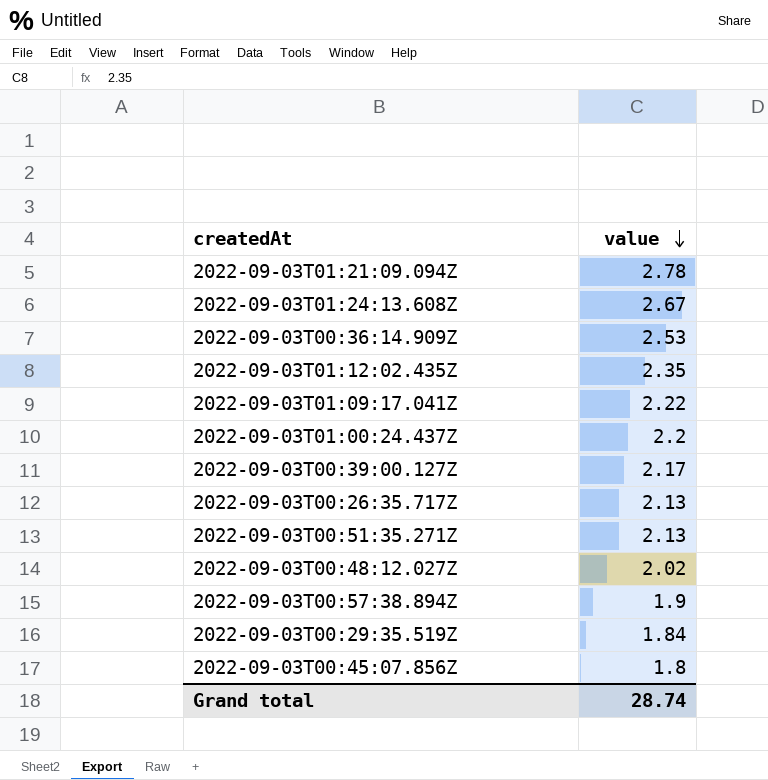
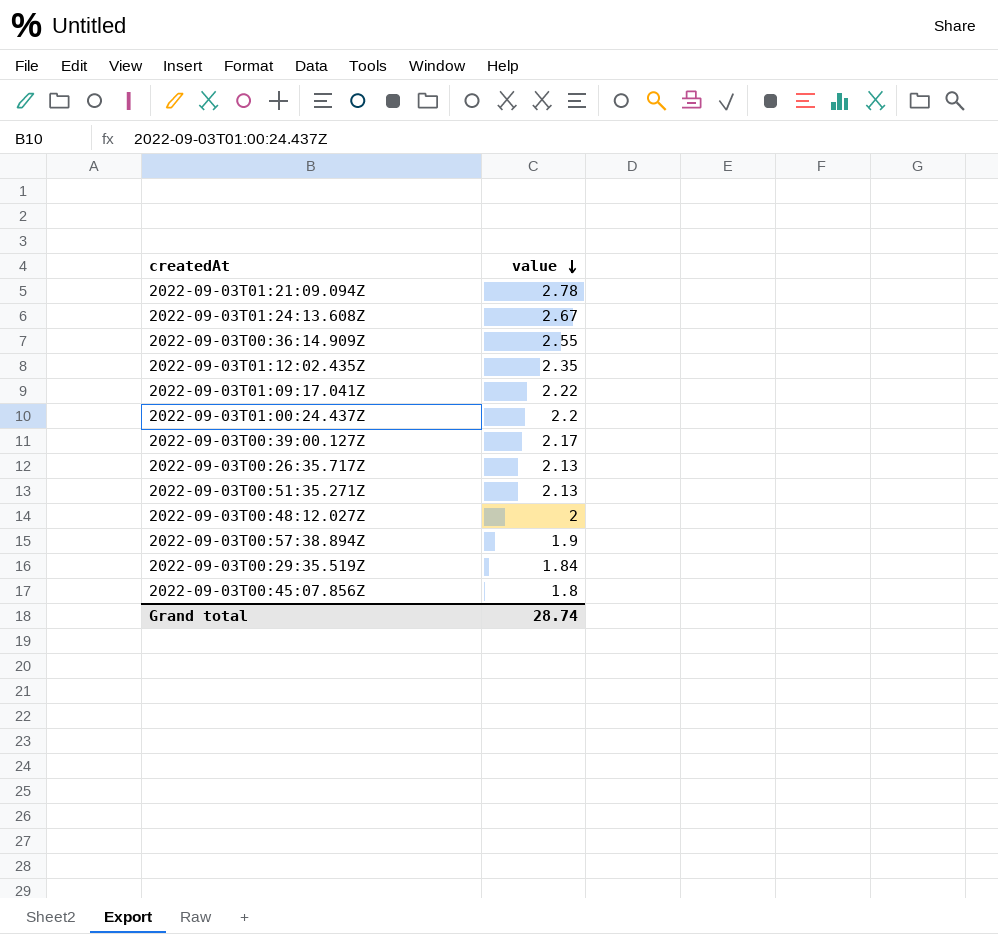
2022-09-03T00:36:14.909Z | value: 2.53 -> 2.55
2022-09-03T00:48:12.027Z | value: 2.02 -> 2

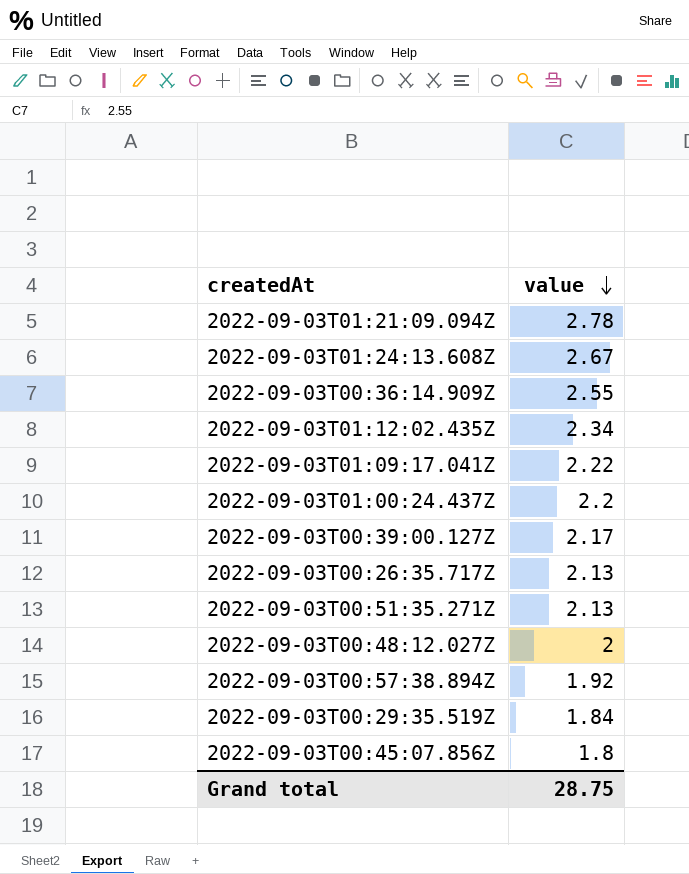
2022-09-03T01:12:02.435Z | value: 2.35 -> 2.34
2022-09-03T00:57:38.894Z | value: 1.9 -> 1.92
Grand total | value: 28.74 -> 28.75

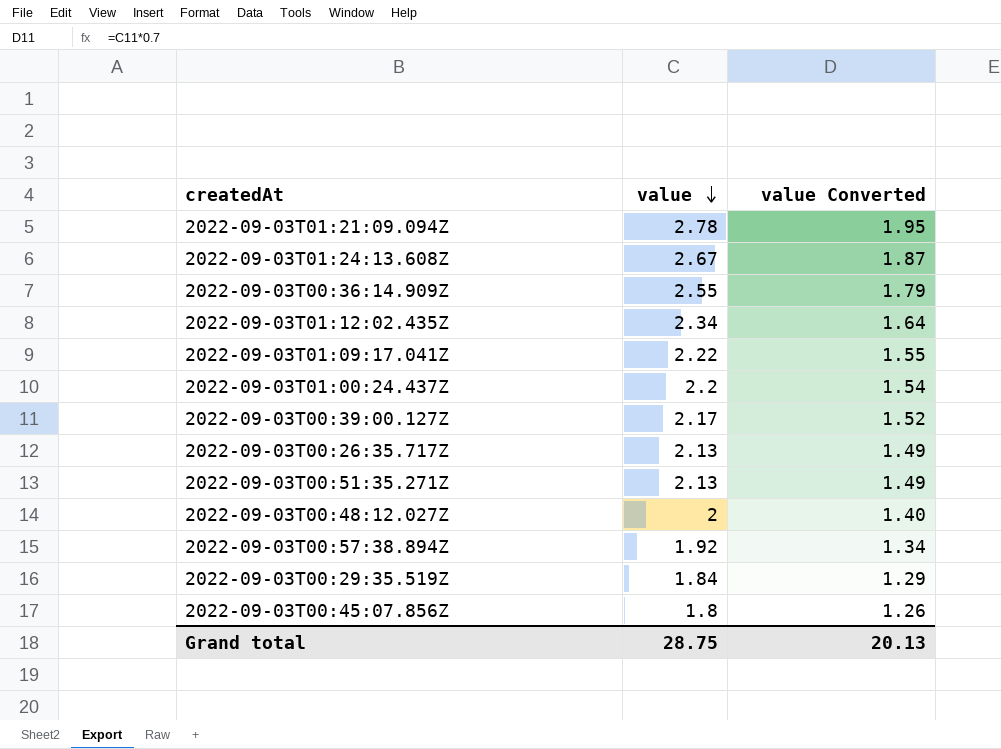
column value Converted | formula: none -> [value] * 0.7

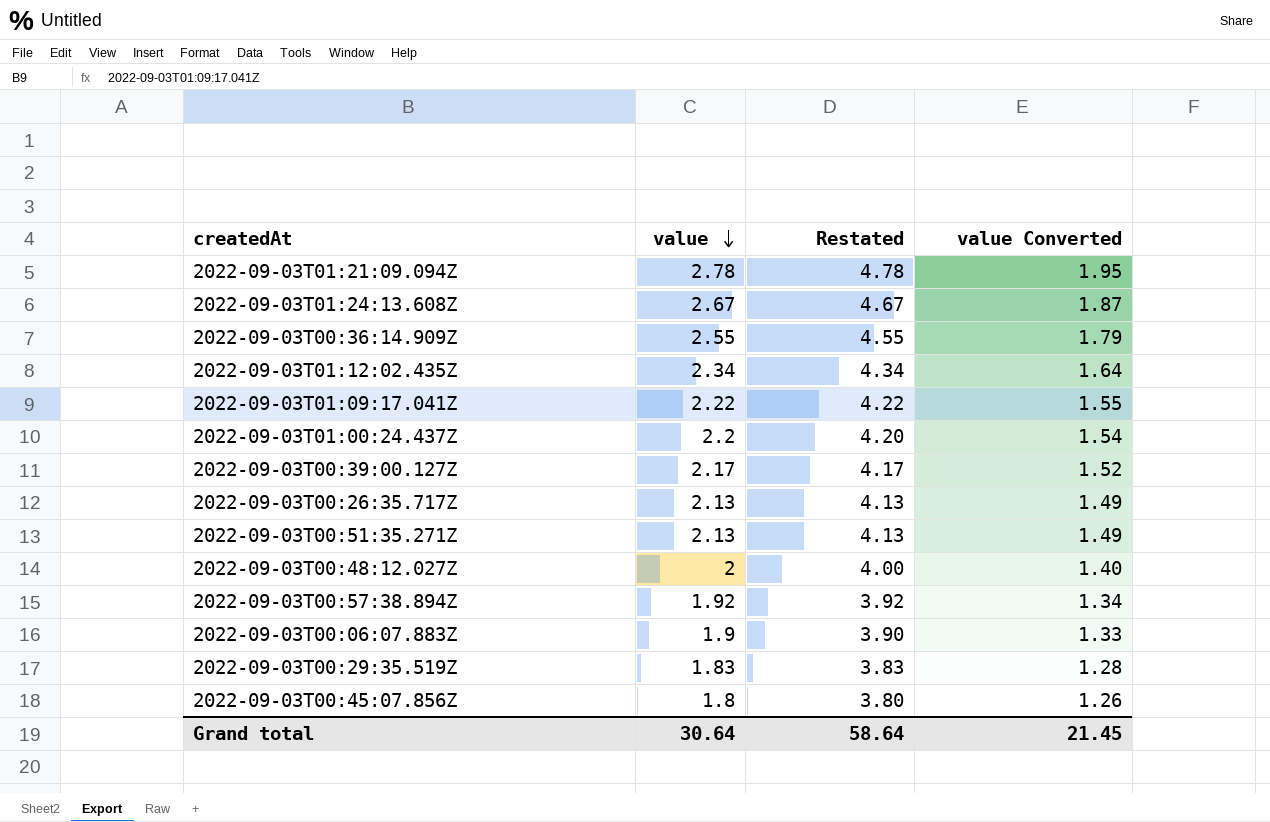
column Restated | formula: none -> [value] + 2
row 2022-09-03T00:06:07.883Z: none -> 1.9 | 3.90 | 1.33
2022-09-03T00:29:35.519Z | value: 1.84 -> 1.83
2022-09-03T00:29:35.519Z | value Converted: 1.29 -> 1.28
Grand total | value: 28.75 -> 30.64
Grand total | value Converted: 20.13 -> 21.45

